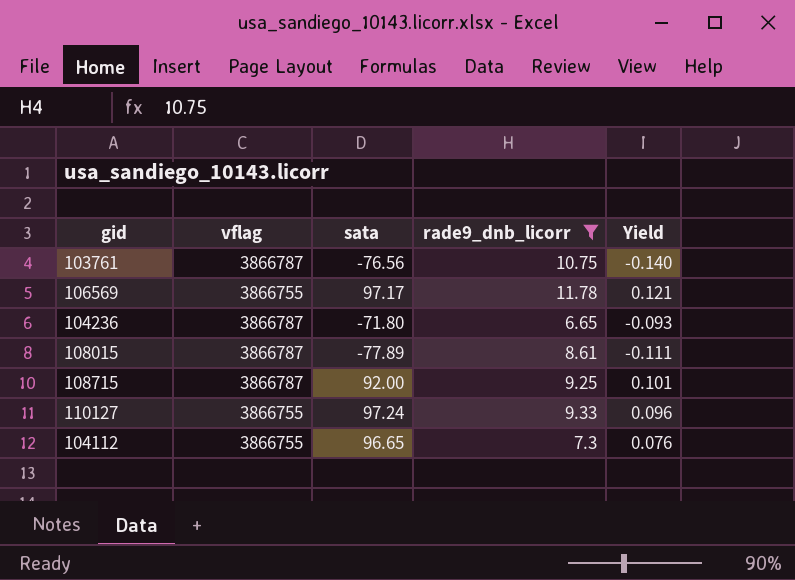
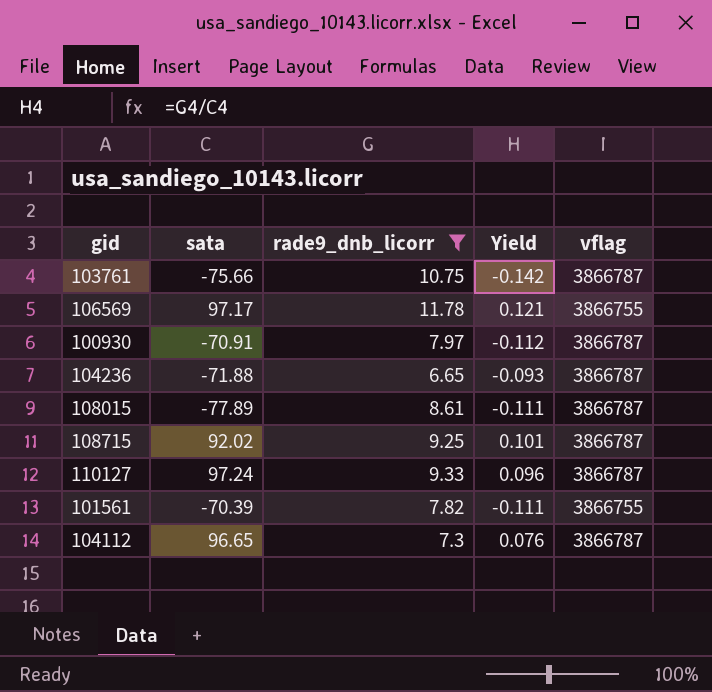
column vflag | position: 2 -> 5
103761 | sata: -76.56 -> -75.66
103761 | Yield: -0.140 -> -0.142
row 100930: none -> -70.91 | 7.97 | -0.112 | 3866787
104236 | sata: -71.80 -> -71.88
108715 | sata: 92.00 -> 92.02
110127 | vflag: 3866755 -> 3866787
row 101561: none -> -70.39 | 7.82 | -0.111 | 3866755
104112 | vflag: 3866755 -> 3866787

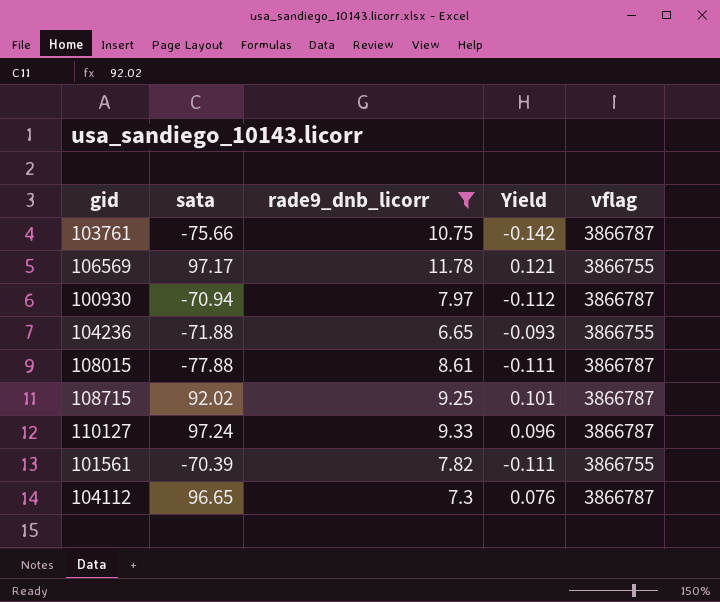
100930 | sata: -70.91 -> -70.94
104236 | vflag: 3866787 -> 3866755
108015 | sata: -77.89 -> -77.88

